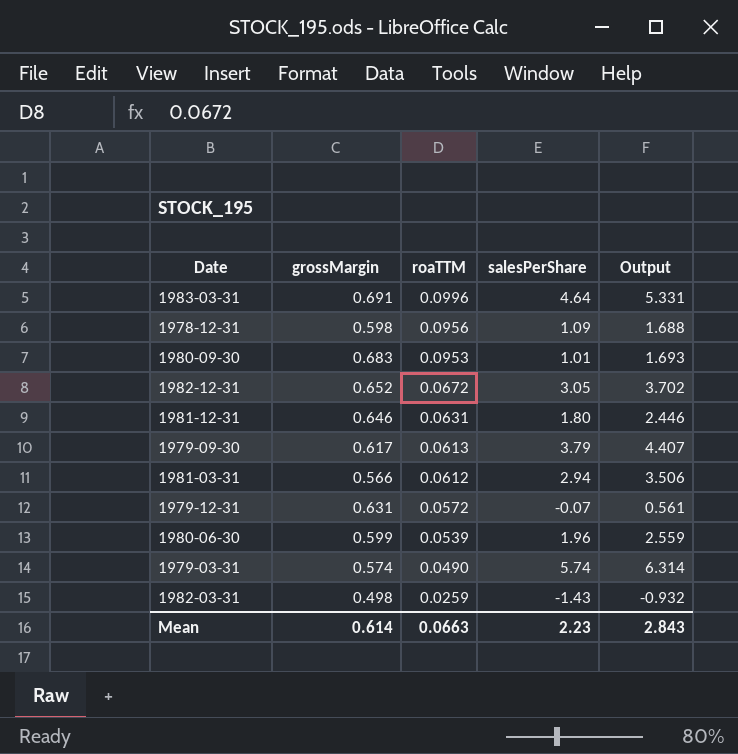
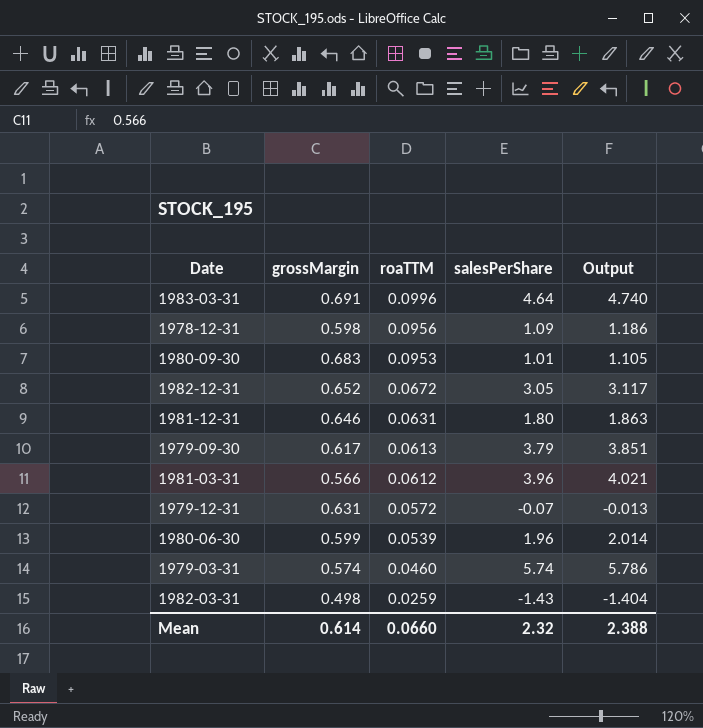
column Output | formula: [grossMargin] + [salesPerShare] -> [roaTTM] + [salesPerShare]
1981-03-31 | salesPerShare: 2.94 -> 3.96
1979-03-31 | roaTTM: 0.0490 -> 0.0460
Mean | roaTTM: 0.0663 -> 0.0660
Mean | salesPerShare: 2.23 -> 2.32
Mean | Output: 2.843 -> 2.388

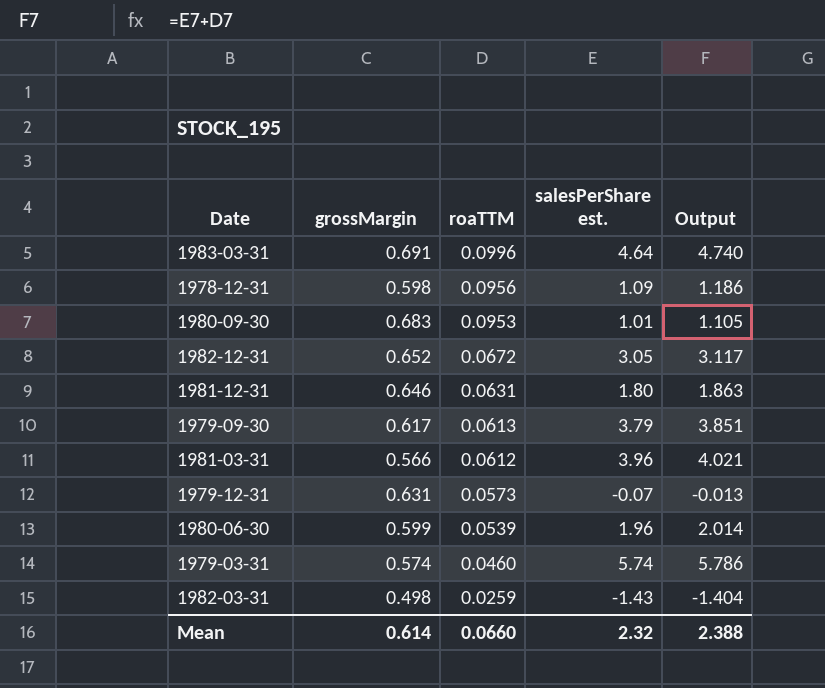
column name: salesPerShare -> salesPerShare est.
1979-12-31 | roaTTM: 0.0572 -> 0.0573

